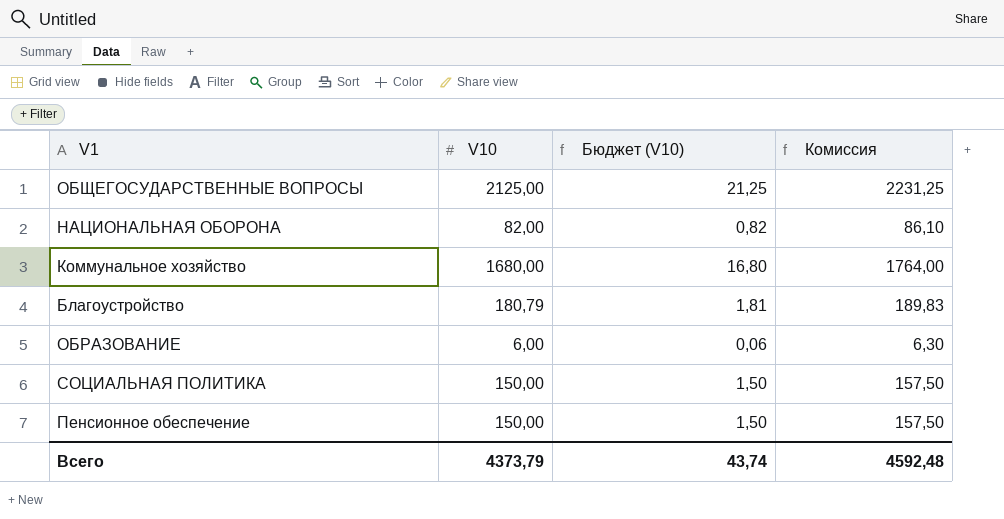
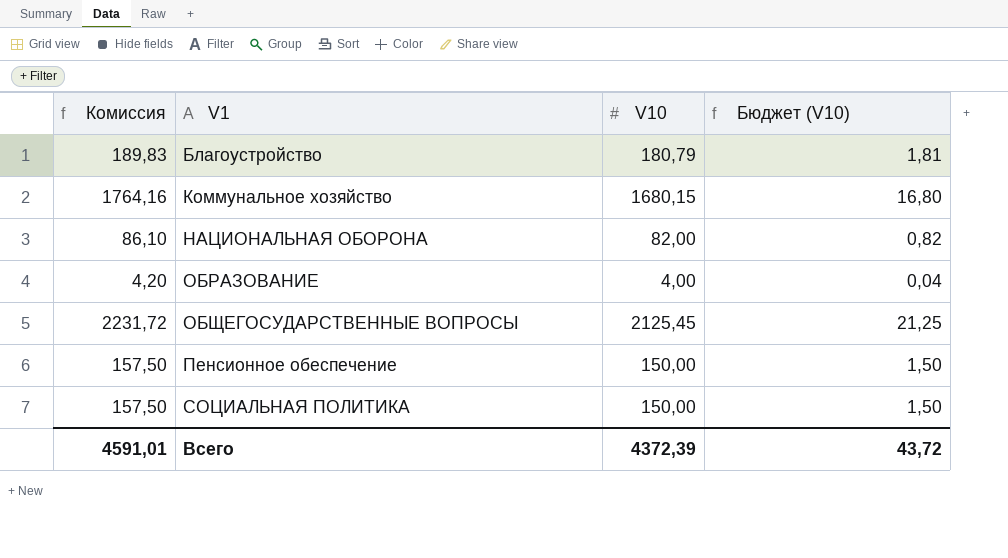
row order: none -> V1 ascending
column Комиссия | position: 4 -> 1
Коммунальное хозяйство | Комиссия: 1764,00 -> 1764,16
Коммунальное хозяйство | V10: 1680,00 -> 1680,15
ОБРАЗОВАНИЕ | Комиссия: 6,30 -> 4,20
ОБРАЗОВАНИЕ | V10: 6,00 -> 4,00
ОБРАЗОВАНИЕ | Бюджет (V10): 0,06 -> 0,04
ОБЩЕГОСУДАРСТВЕННЫЕ ВОПРОСЫ | Комиссия: 2231,25 -> 2231,72
ОБЩЕГОСУДАРСТВЕННЫЕ ВОПРОСЫ | V10: 2125,00 -> 2125,45
Всего | Комиссия: 4592,48 -> 4591,01
Всего | V10: 4373,79 -> 4372,39
Всего | Бюджет (V10): 43,74 -> 43,72

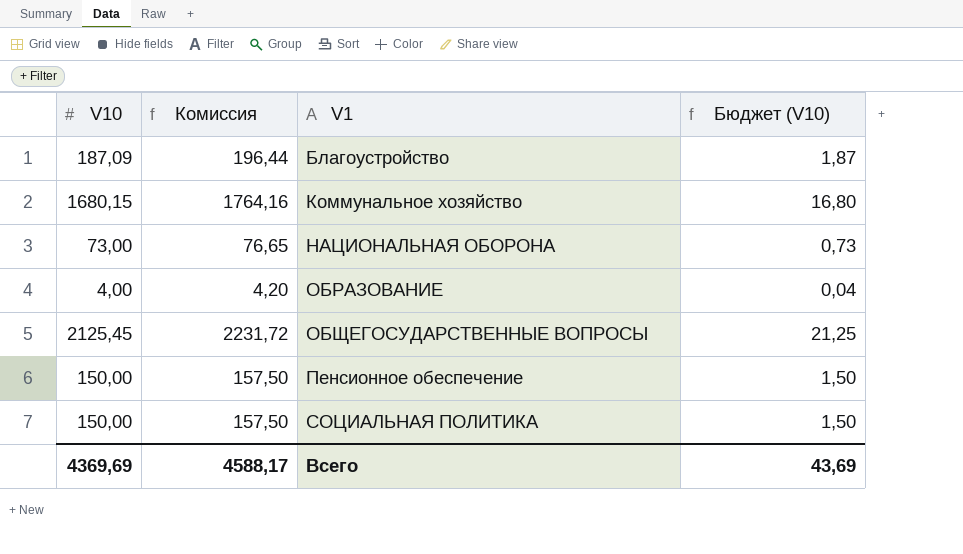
column V10 | position: 3 -> 1
Благоустройство | V10: 180,79 -> 187,09
Благоустройство | Комиссия: 189,83 -> 196,44
Благоустройство | Бюджет (V10): 1,81 -> 1,87
НАЦИОНАЛЬНАЯ ОБОРОНА | V10: 82,00 -> 73,00
НАЦИОНАЛЬНАЯ ОБОРОНА | Комиссия: 86,10 -> 76,65
НАЦИОНАЛЬНАЯ ОБОРОНА | Бюджет (V10): 0,82 -> 0,73
Всего | V10: 4372,39 -> 4369,69
Всего | Комиссия: 4591,01 -> 4588,17
Всего | Бюджет (V10): 43,72 -> 43,69

